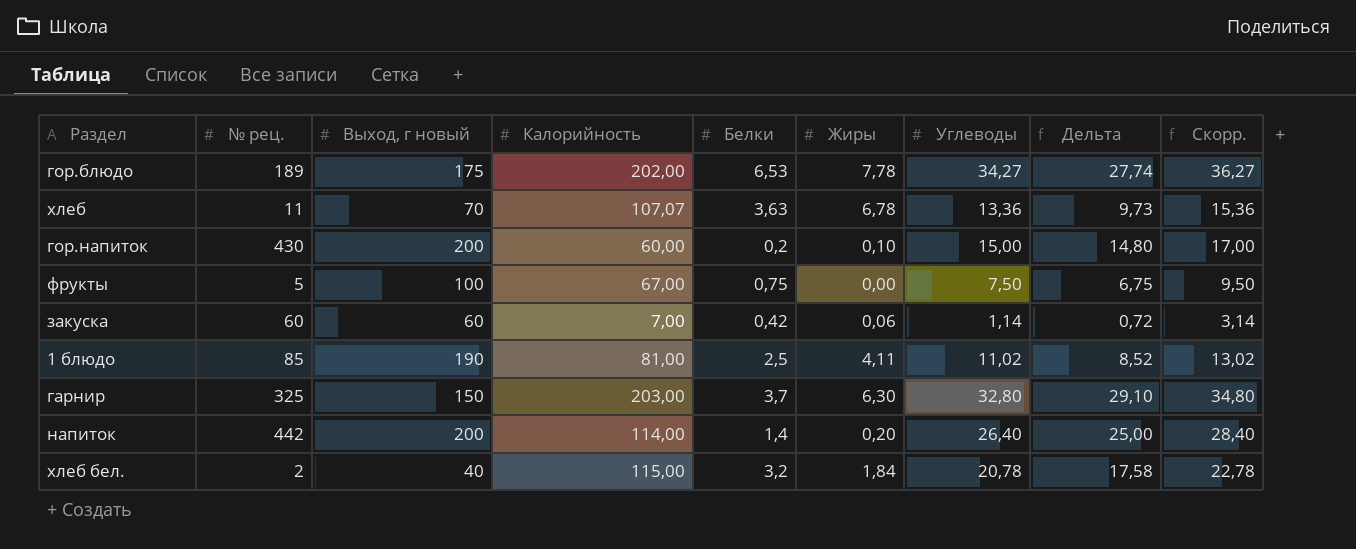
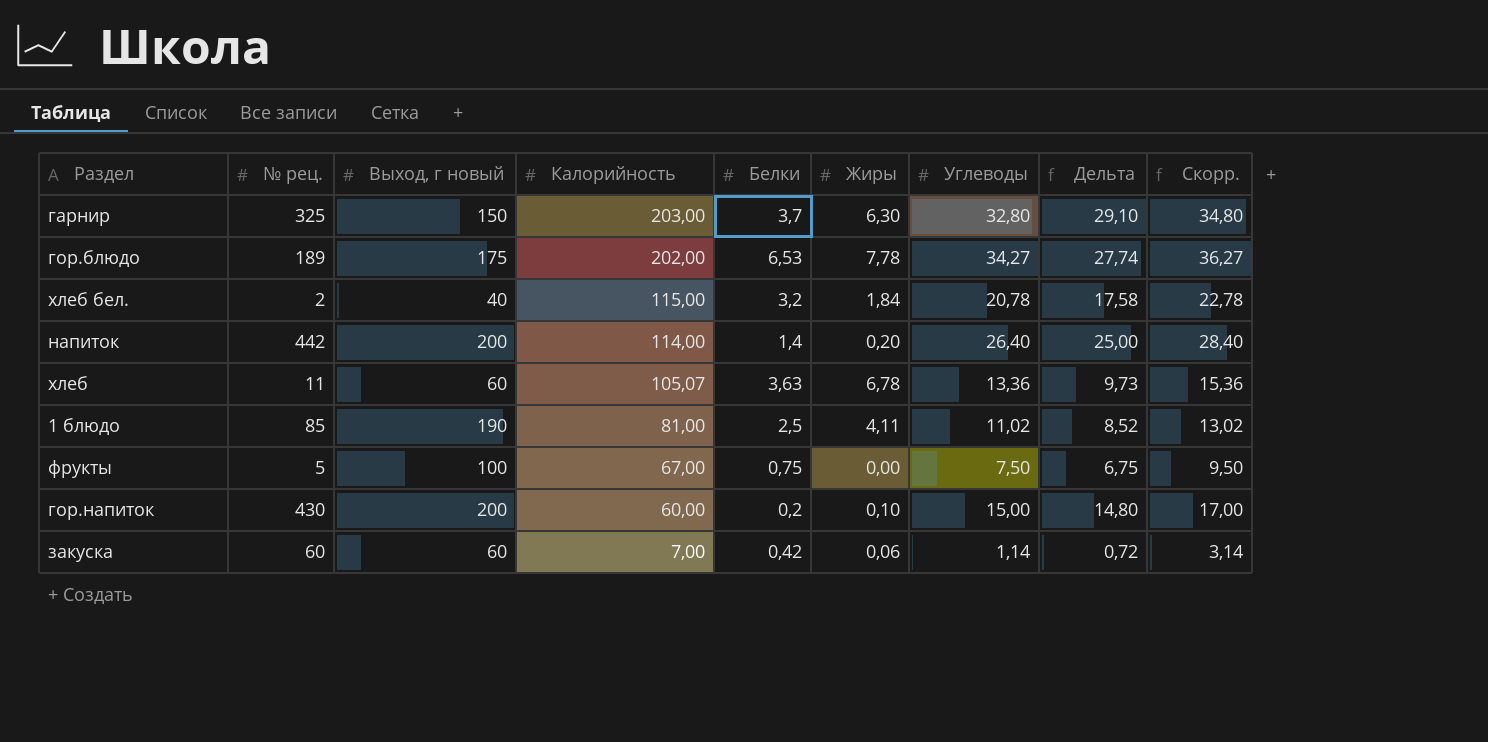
row order: none -> Калорийность descending
хлеб | Выход, г новый: 70 -> 60
хлеб | Калорийность: 107,07 -> 105,07

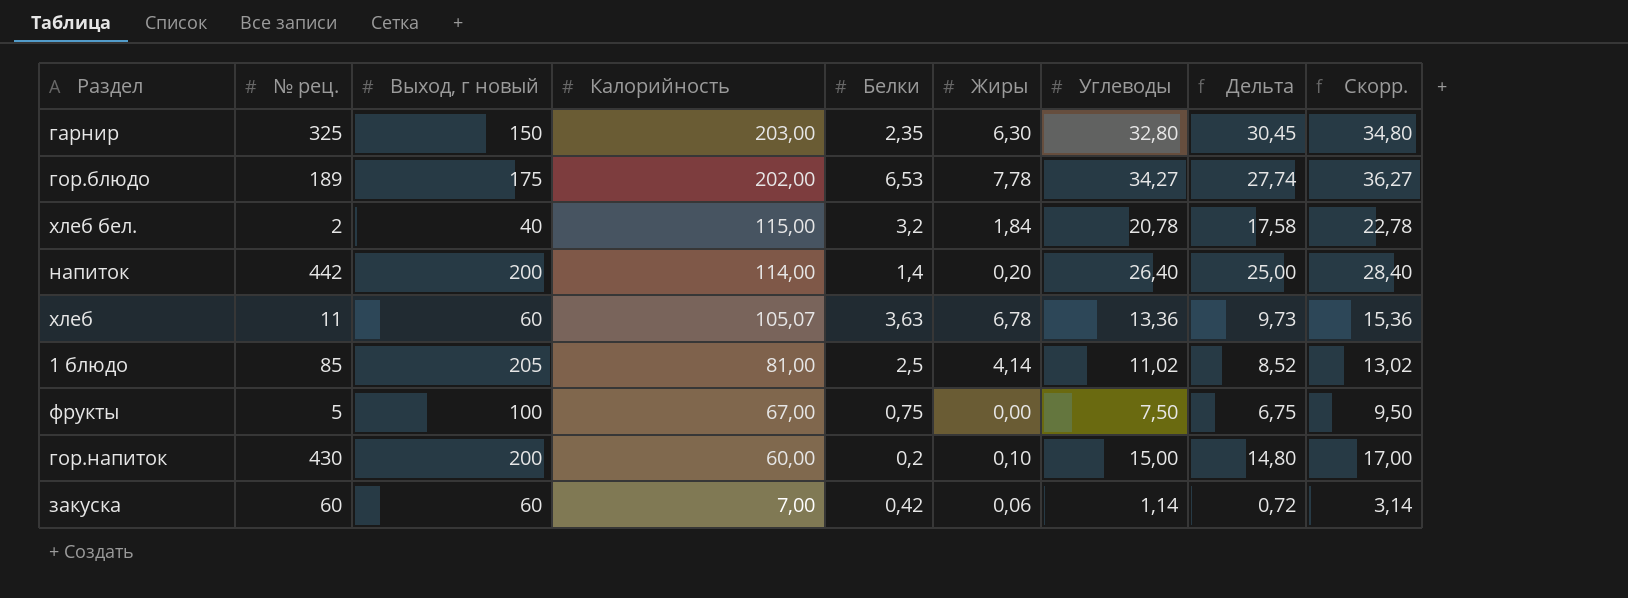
гарнир | Белки: 3,7 -> 2,35
гарнир | Дельта: 29,10 -> 30,45
1 блюдо | Выход, г новый: 190 -> 205
1 блюдо | Жиры: 4,11 -> 4,14

